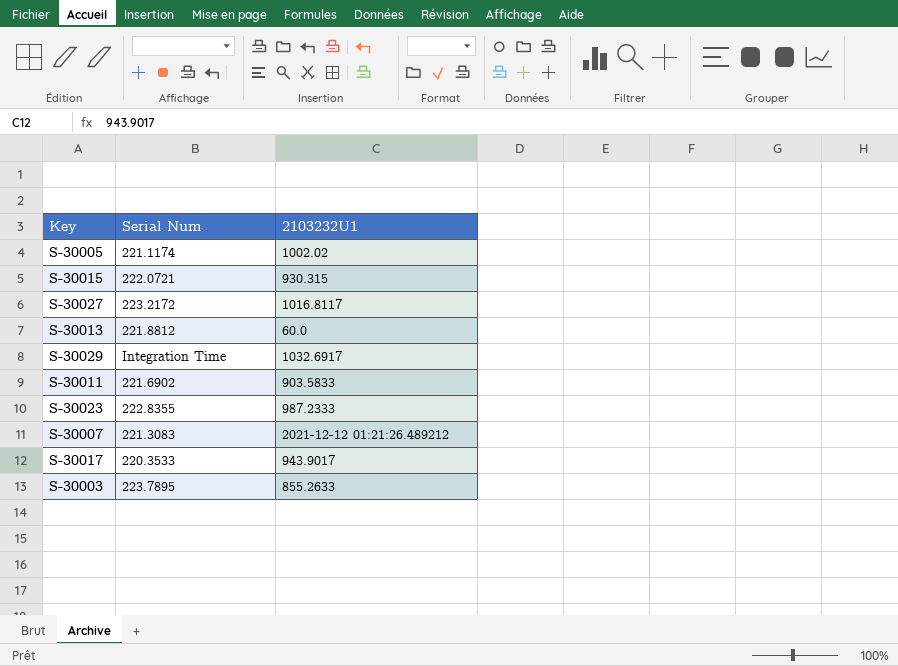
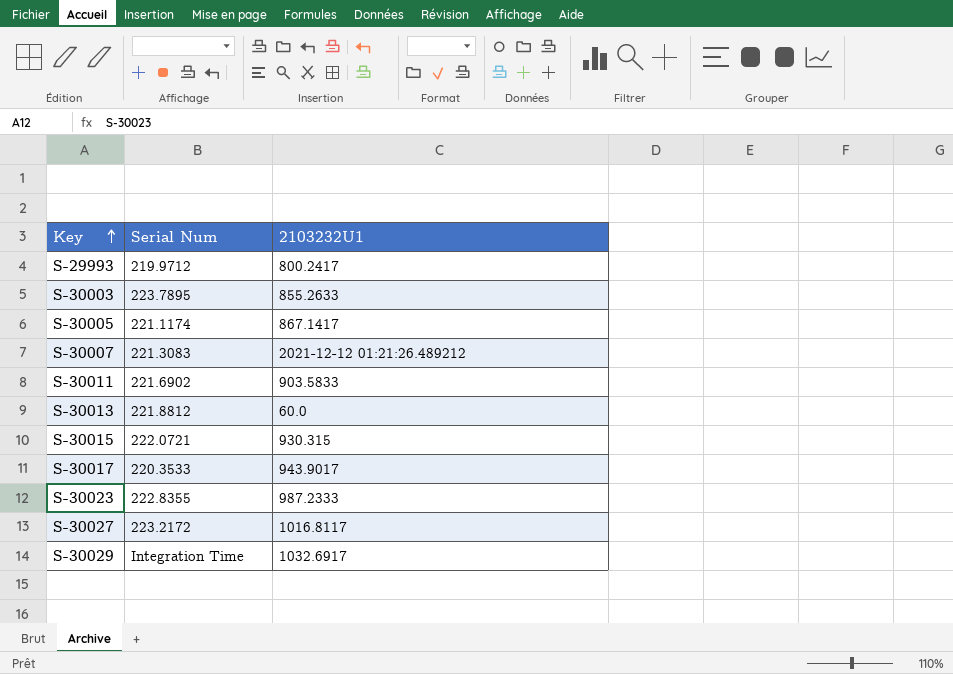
row order: none -> Key ascending
row S-29993: none -> 219.9712 | 800.2417
S-30005 | 2103232U1: 1002.02 -> 867.1417

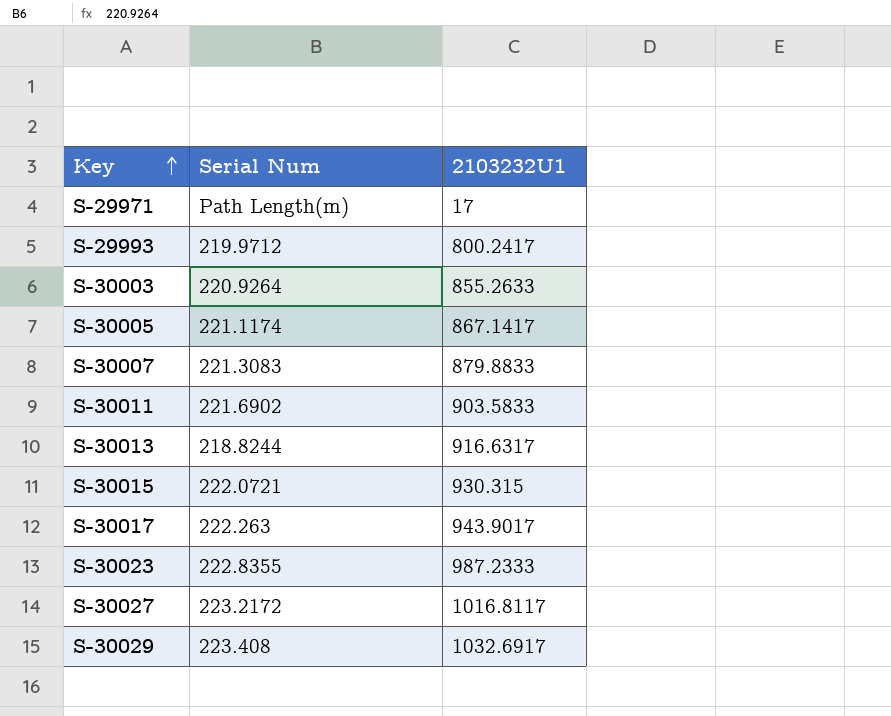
row S-29971: none -> Path Length(m) | 17
S-30003 | Serial Num: 223.7895 -> 220.9264
S-30007 | 2103232U1: 2021-12-12 01:21:26.489212 -> 879.8833
S-30013 | Serial Num: 221.8812 -> 218.8244
S-30013 | 2103232U1: 60.0 -> 916.6317
S-30017 | Serial Num: 220.3533 -> 222.263
S-30029 | Serial Num: Integration Time -> 223.408

